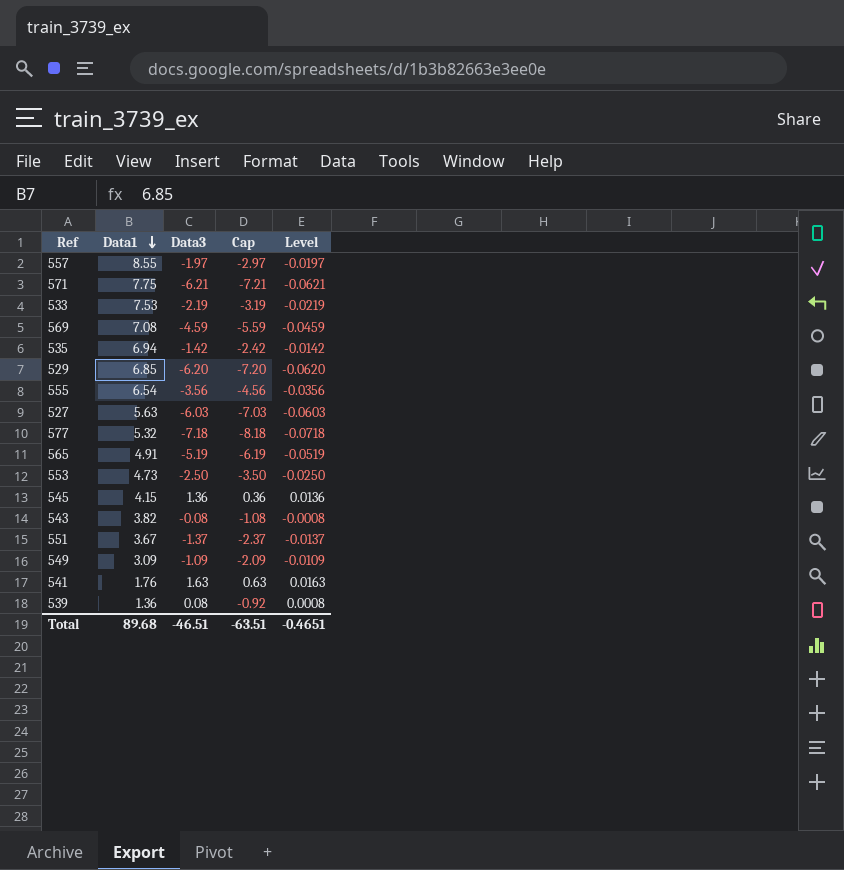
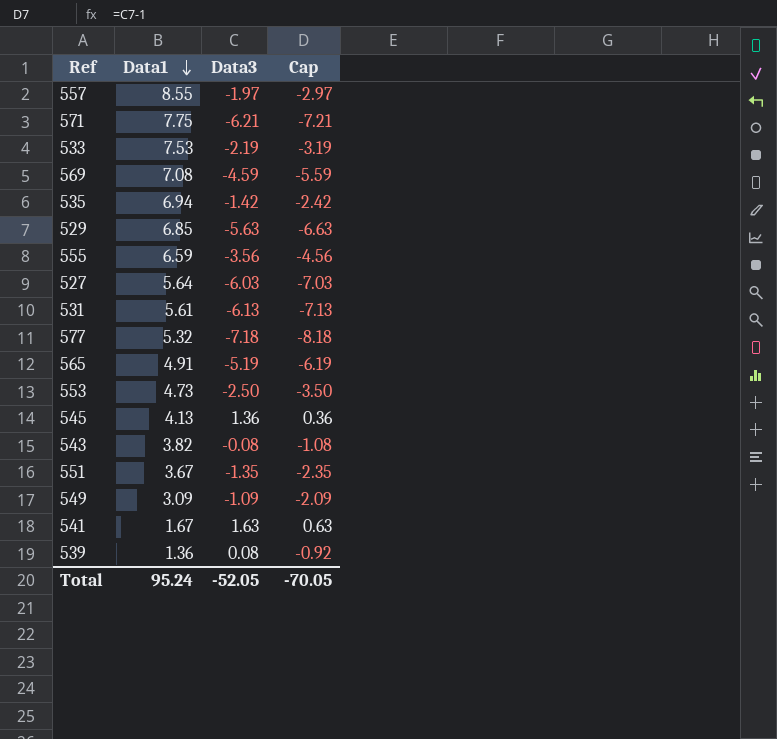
column Level | formula: [Data3] * 0.01 -> none
529 | Data3: -6.20 -> -5.63
529 | Cap: -7.20 -> -6.63
555 | Data1: 6.54 -> 6.59
527 | Data1: 5.63 -> 5.64
row 531: none -> 5.61 | -6.13 | -7.13
545 | Data1: 4.15 -> 4.13
551 | Data3: -1.37 -> -1.35
551 | Cap: -2.37 -> -2.35
541 | Data1: 1.76 -> 1.67
Total | Data1: 89.68 -> 95.24
Total | Data3: -46.51 -> -52.05
Total | Cap: -63.51 -> -70.05

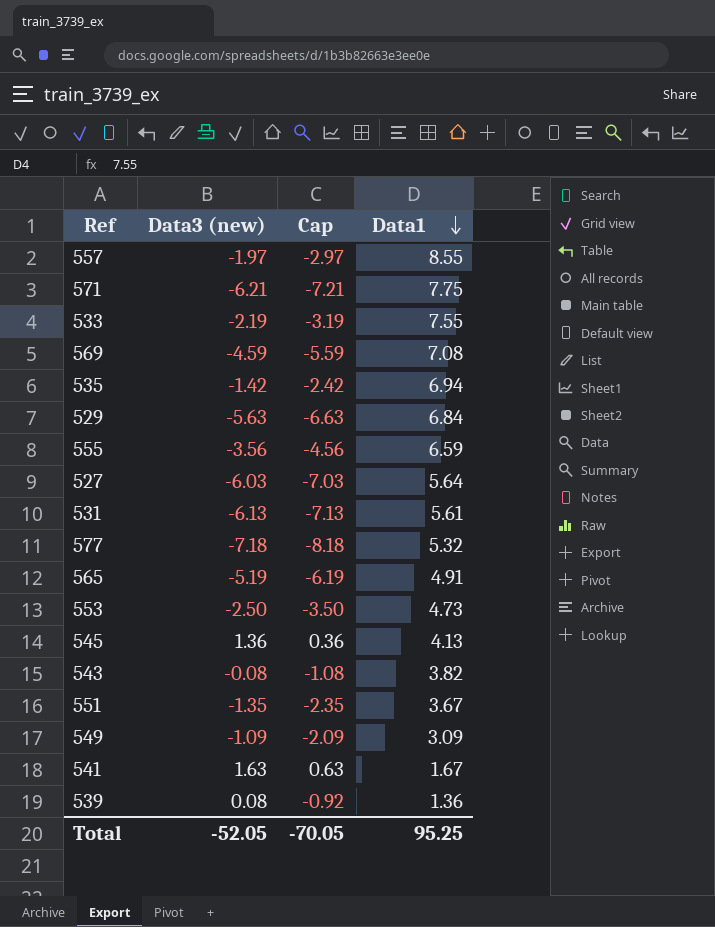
column name: Data3 -> Data3 (new)
column Data1 | position: 2 -> 4
533 | Data1: 7.53 -> 7.55
529 | Data1: 6.85 -> 6.84
Total | Data1: 95.24 -> 95.25

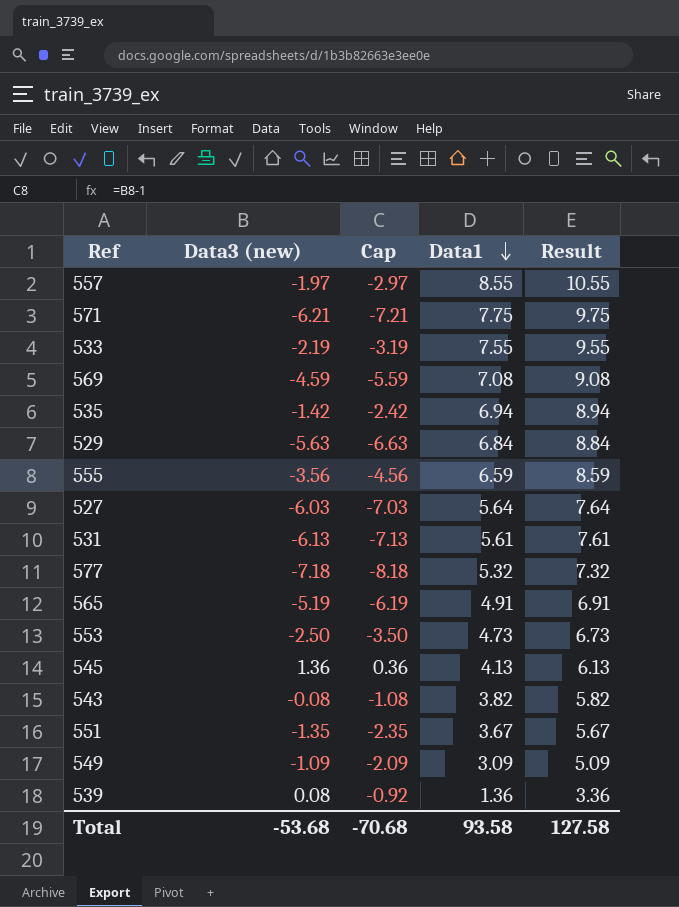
column Result | formula: none -> [Data1] + 2
row 541: 1.63 | 0.63 | 1.67 -> none
Total | Data3 (new): -52.05 -> -53.68
Total | Cap: -70.05 -> -70.68
Total | Data1: 95.25 -> 93.58

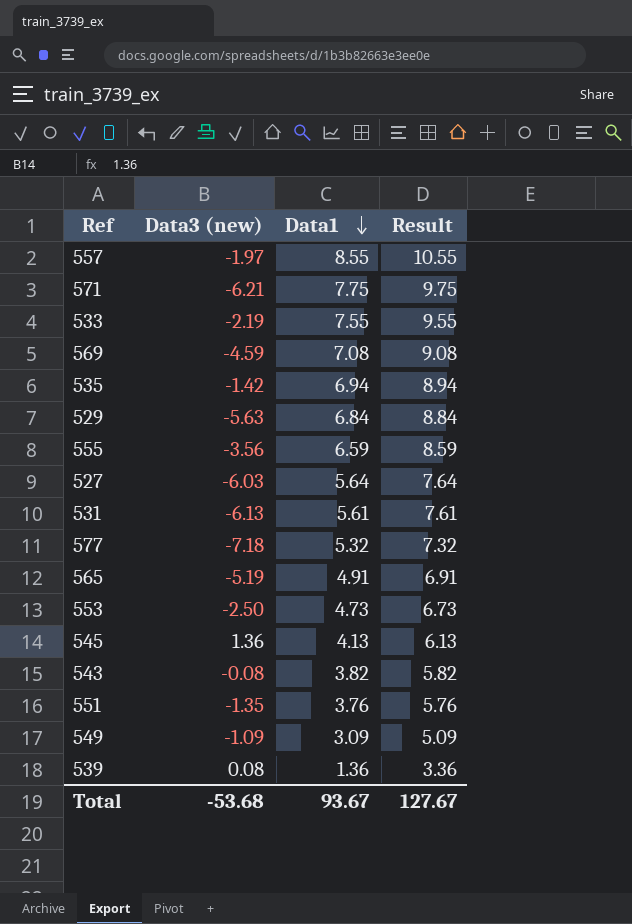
column Cap | formula: [Data3 (new)] - 1 -> none
551 | Data1: 3.67 -> 3.76
551 | Result: 5.67 -> 5.76
Total | Data1: 93.58 -> 93.67
Total | Result: 127.58 -> 127.67

